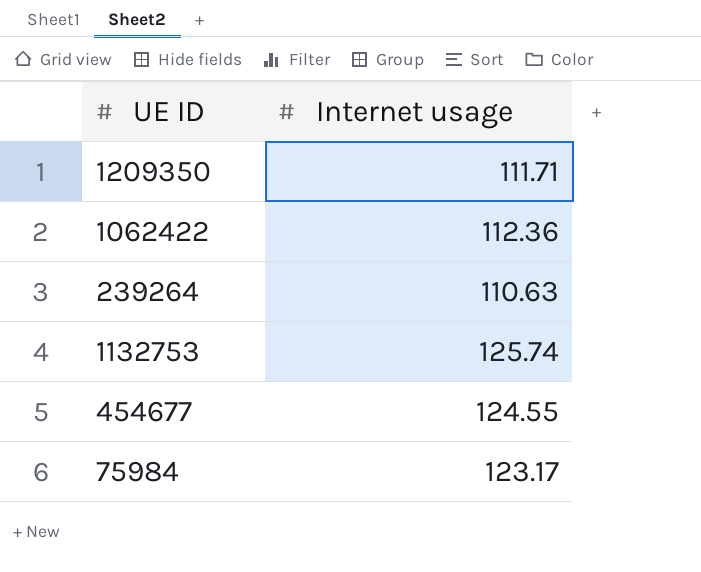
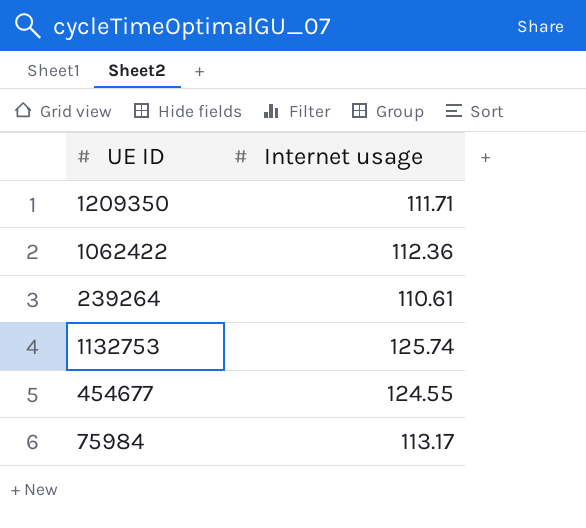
239264 | Internet usage: 110.63 -> 110.61
75984 | Internet usage: 123.17 -> 113.17

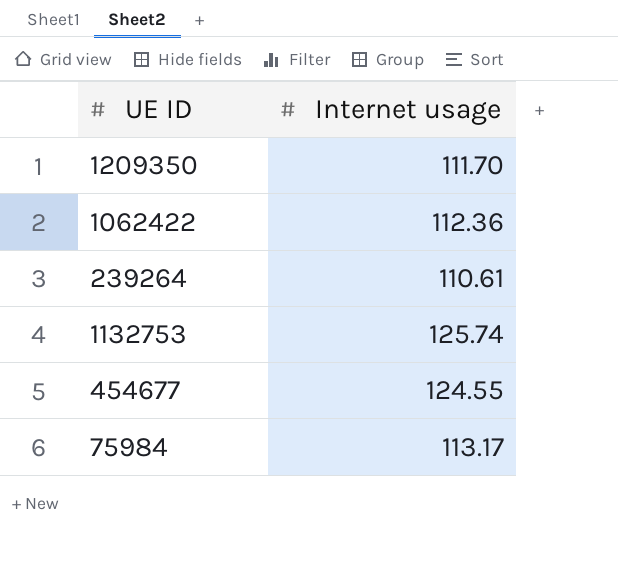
1209350 | Internet usage: 111.71 -> 111.70

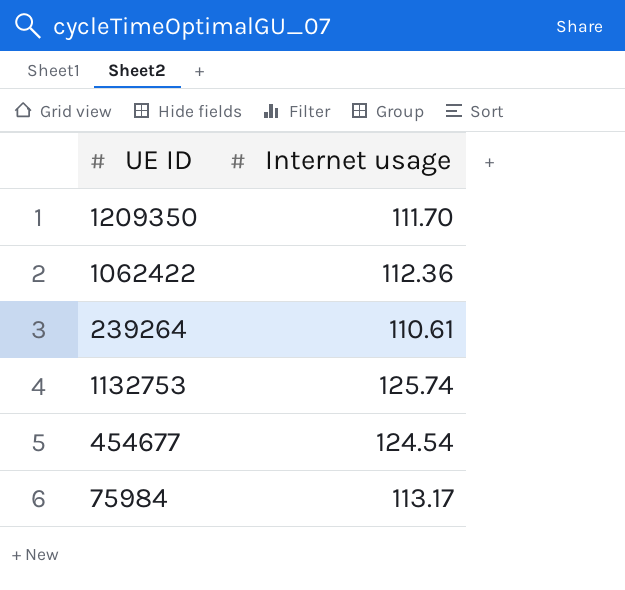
454677 | Internet usage: 124.55 -> 124.54

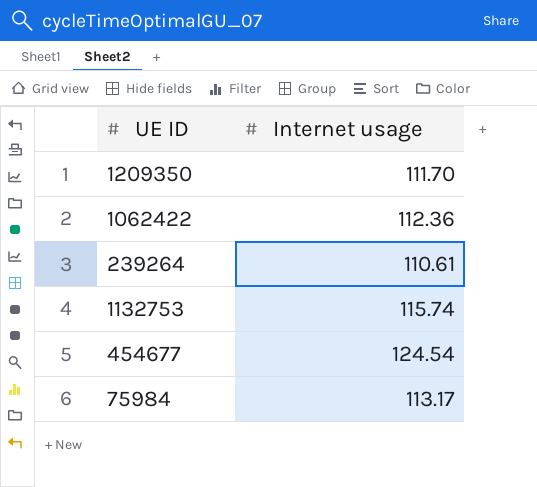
1132753 | Internet usage: 125.74 -> 115.74

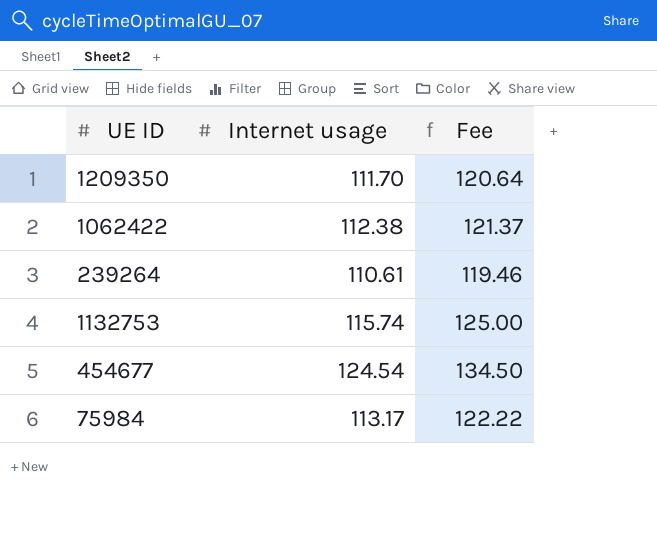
column Fee | formula: none -> [Internet usage] * 1.08
1062422 | Internet usage: 112.36 -> 112.38

